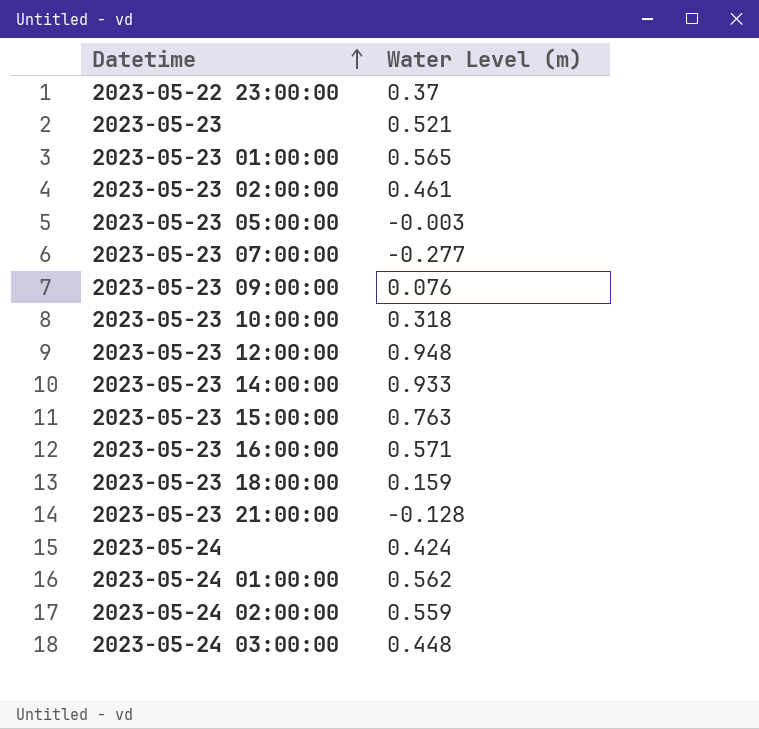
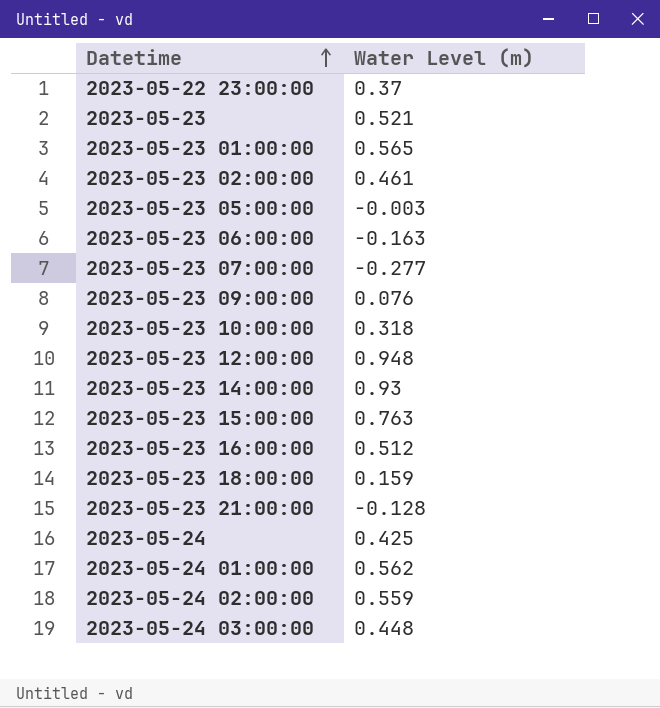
row 2023-05-23 06:00:00: none -> -0.163
2023-05-23 14:00:00 | Water Level (m): 0.933 -> 0.93
2023-05-23 16:00:00 | Water Level (m): 0.571 -> 0.512
2023-05-24 | Water Level (m): 0.424 -> 0.425

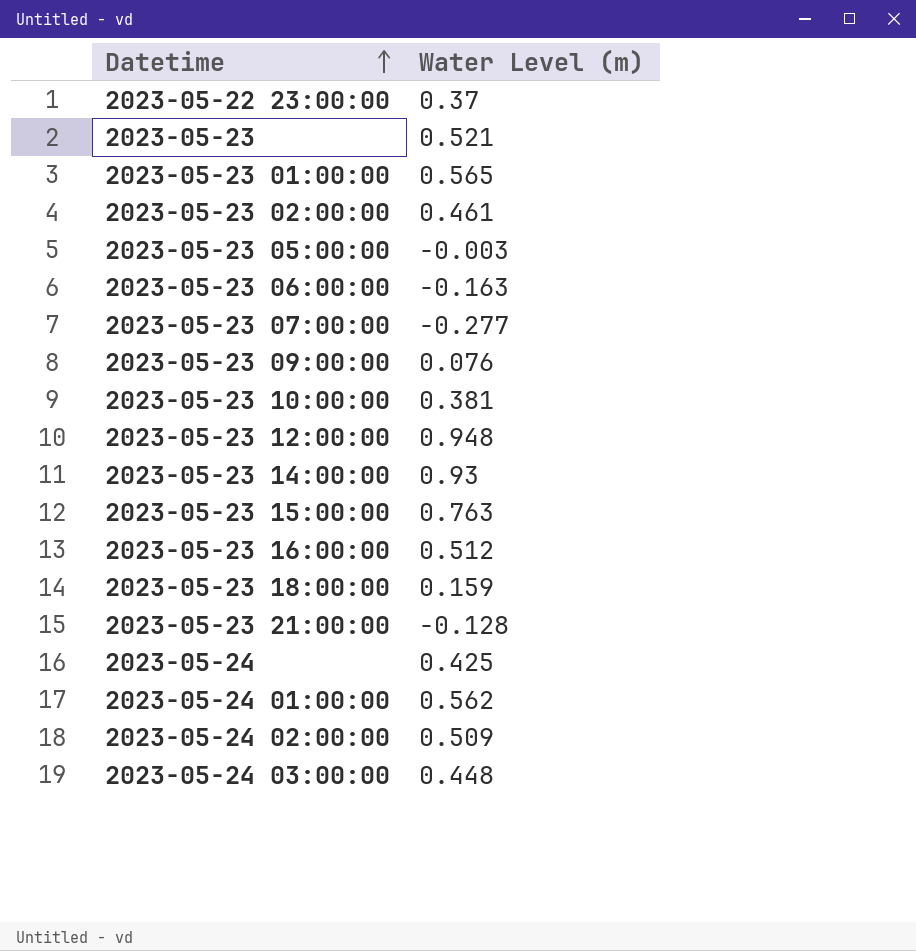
2023-05-23 10:00:00 | Water Level (m): 0.318 -> 0.381
2023-05-24 02:00:00 | Water Level (m): 0.559 -> 0.509

